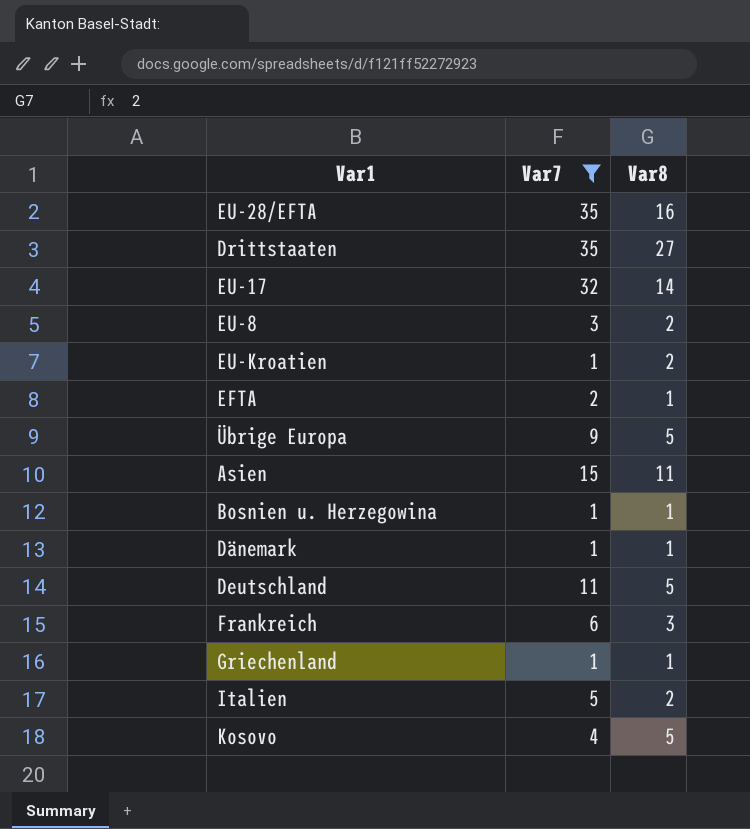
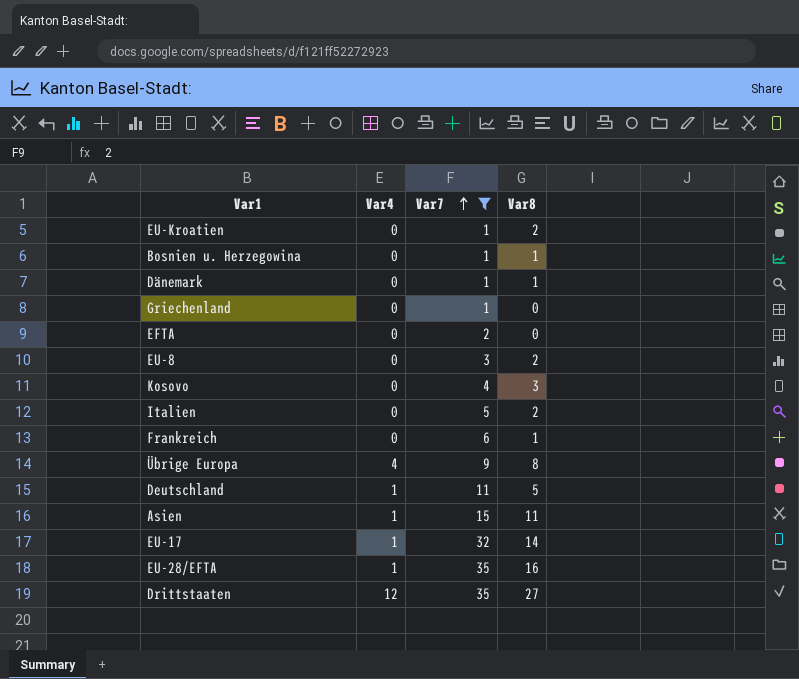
row order: none -> Var7 ascending
column Var4 | position: none -> 2
Griechenland | Var8: 1 -> 0
EFTA | Var8: 1 -> 0
Kosovo | Var8: 5 -> 3
Frankreich | Var8: 3 -> 1
Übrige Europa | Var8: 5 -> 8

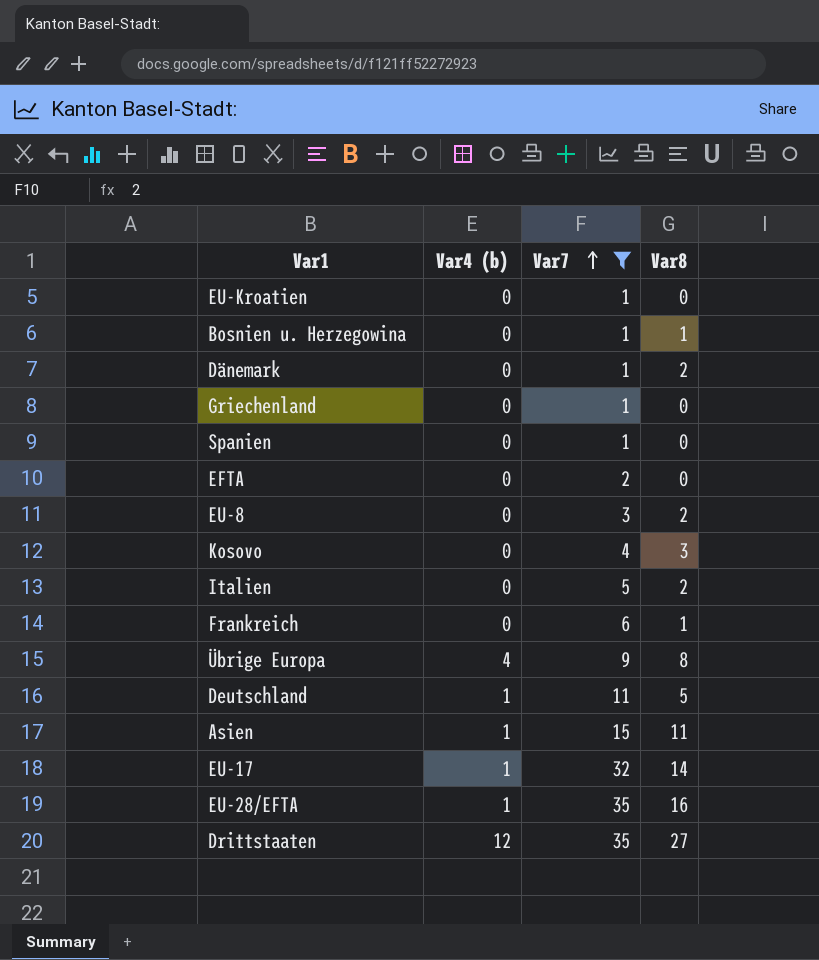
column name: Var4 -> Var4 (b)
EU-Kroatien | Var8: 2 -> 0
Dänemark | Var8: 1 -> 2
row Spanien: none -> 0 | 1 | 0

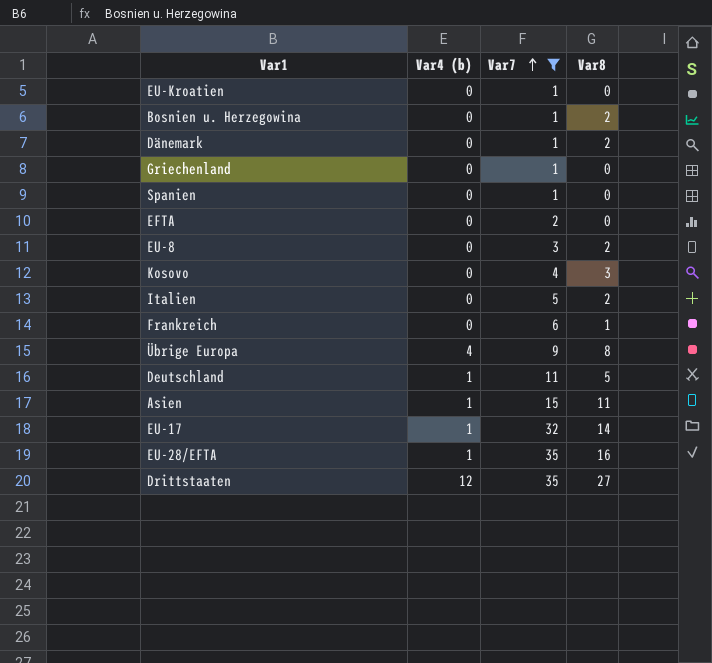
Bosnien u. Herzegowina | Var8: 1 -> 2

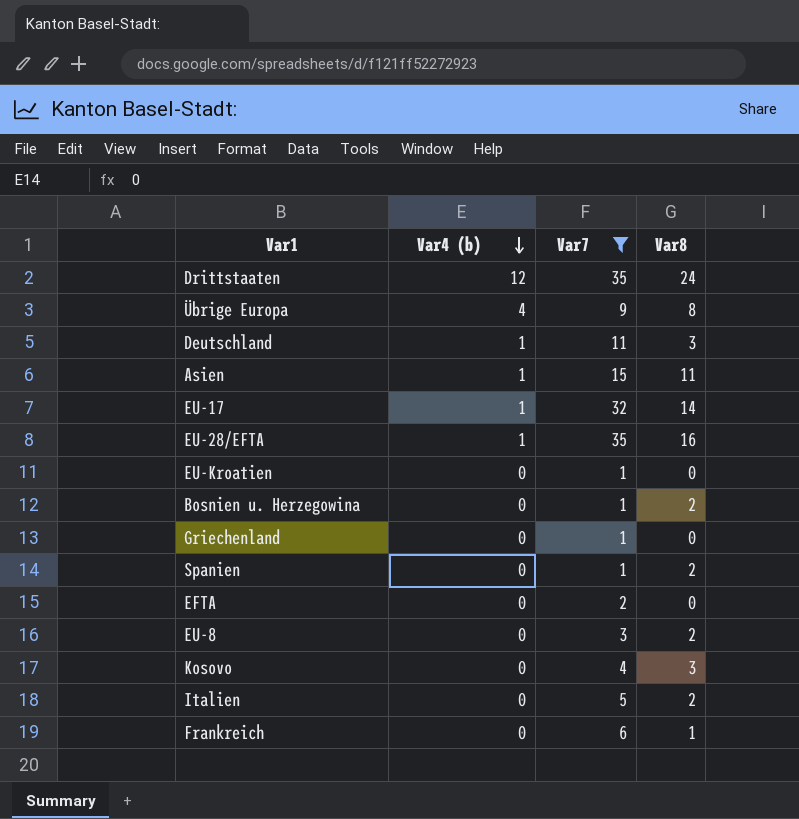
row order: Var7 ascending -> Var4 (b) descending
row Dänemark: 0 | 1 | 2 -> none
Drittstaaten | Var8: 27 -> 24
Deutschland | Var8: 5 -> 3
Spanien | Var8: 0 -> 2

